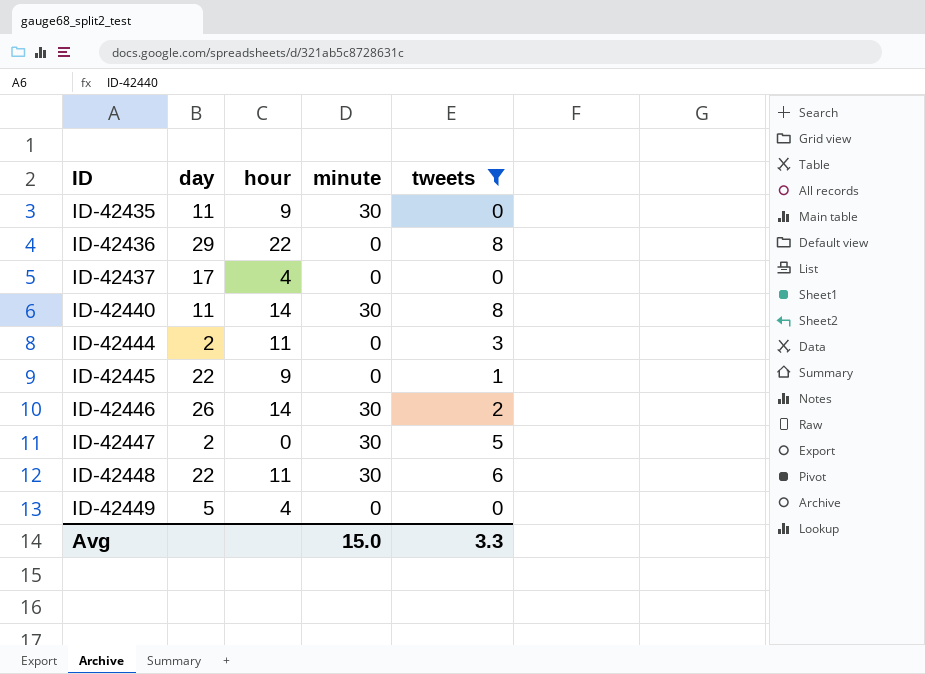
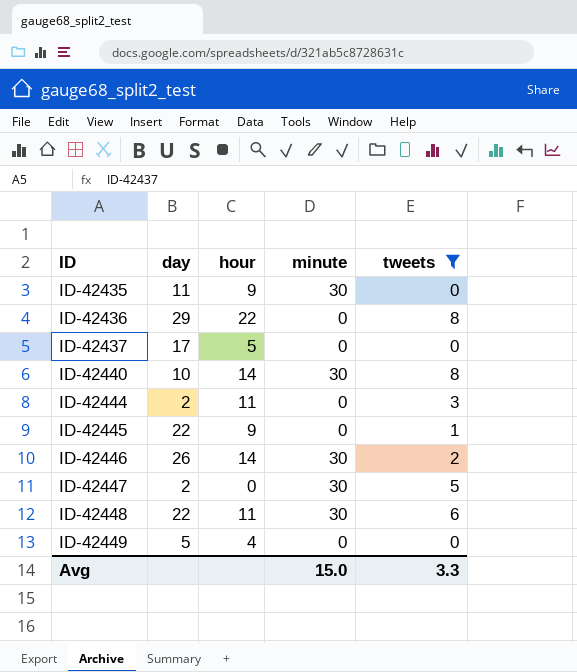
ID-42437 | hour: 4 -> 5
ID-42440 | day: 11 -> 10

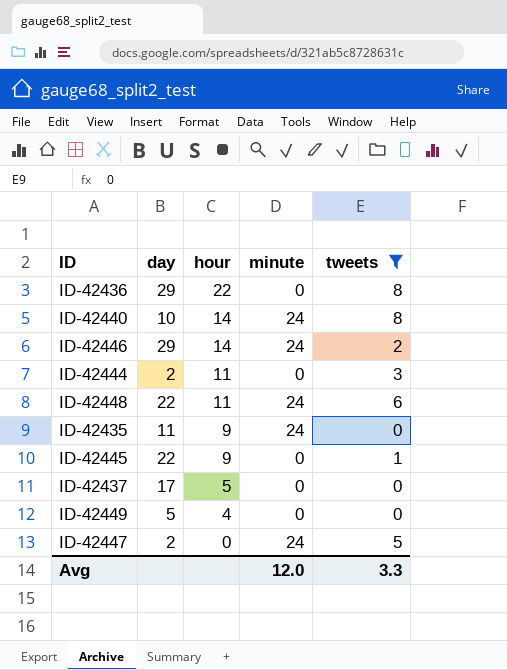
row order: ID ascending -> hour descending
ID-42440 | minute: 30 -> 24
ID-42446 | day: 26 -> 29
ID-42446 | minute: 30 -> 24
ID-42448 | minute: 30 -> 24
ID-42435 | minute: 30 -> 24
ID-42447 | minute: 30 -> 24
Avg | minute: 15.0 -> 12.0

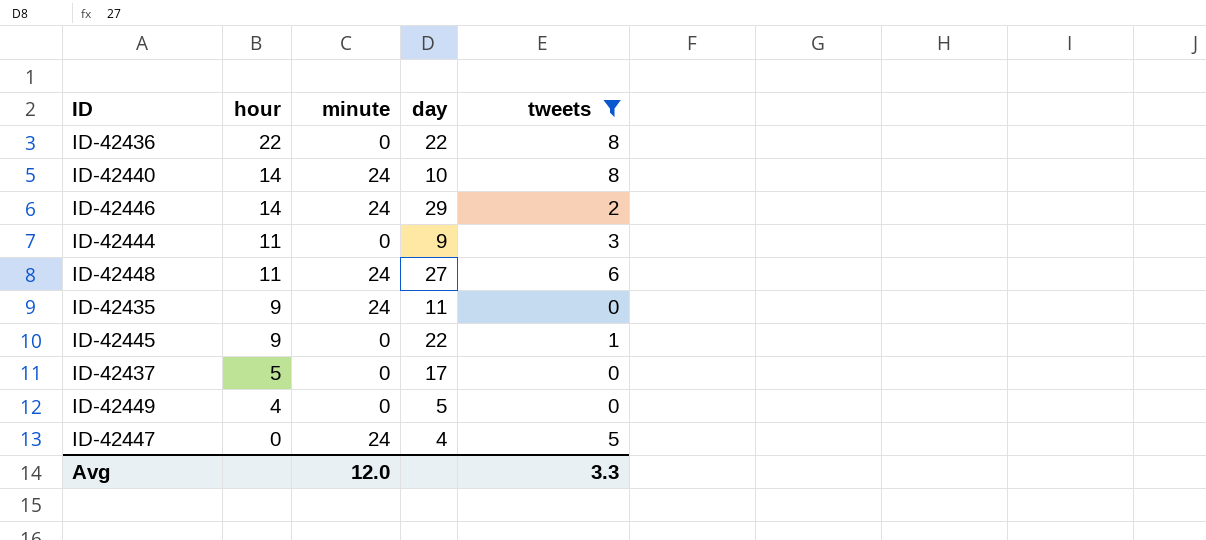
column day | position: 2 -> 4
ID-42436 | day: 29 -> 22
ID-42444 | day: 2 -> 9
ID-42448 | day: 22 -> 27
ID-42447 | day: 2 -> 4

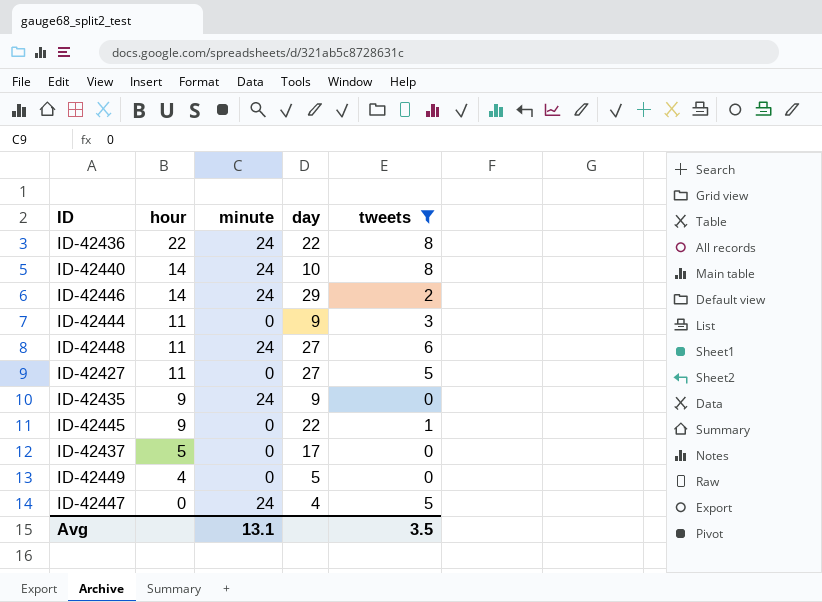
ID-42436 | minute: 0 -> 24
row ID-42427: none -> 11 | 0 | 27 | 5
ID-42435 | day: 11 -> 9
Avg | minute: 12.0 -> 13.1
Avg | tweets: 3.3 -> 3.5

